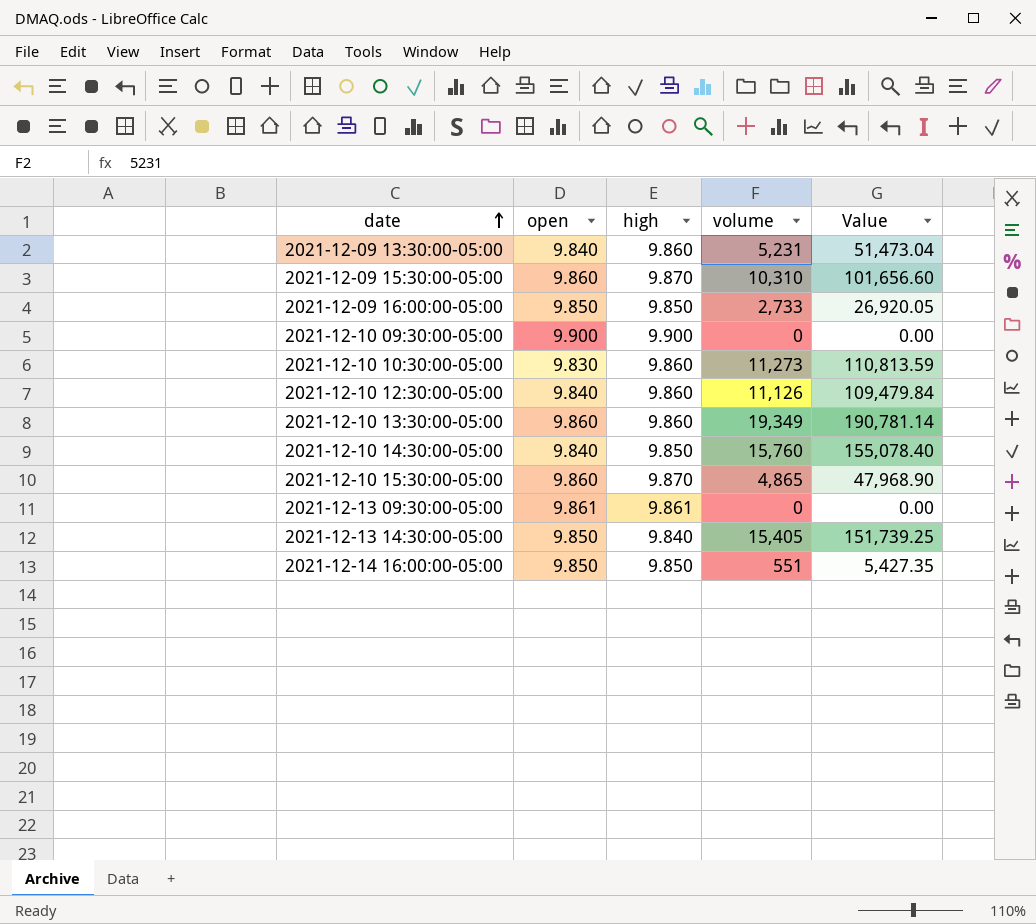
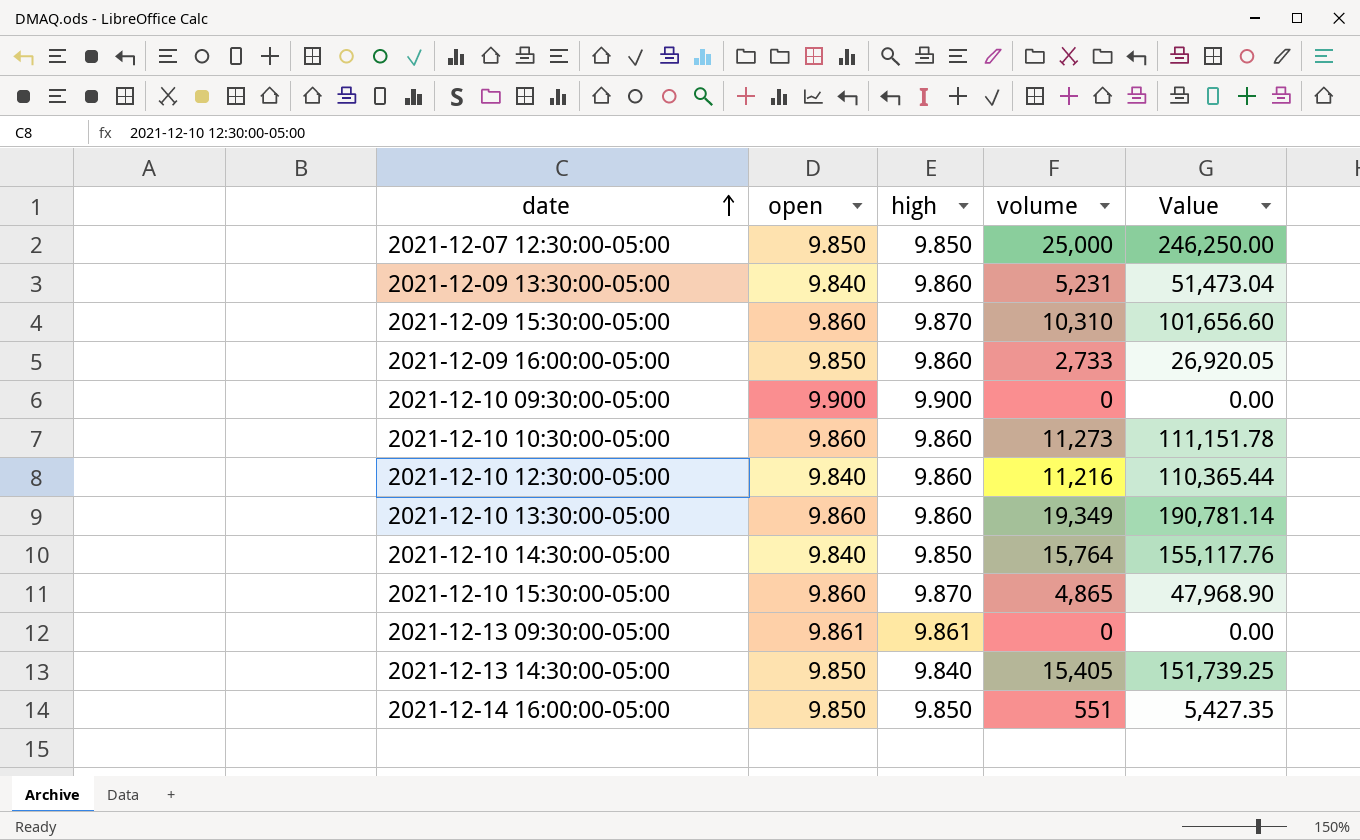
row 2021-12-07 12:30:00-05:00: none -> 9.850 | 9.850 | 25,000 | 246,250.00
2021-12-09 16:00:00-05:00 | high: 9.850 -> 9.860
2021-12-10 10:30:00-05:00 | open: 9.830 -> 9.860
2021-12-10 10:30:00-05:00 | Value: 110,813.59 -> 111,151.78
2021-12-10 12:30:00-05:00 | volume: 11,126 -> 11,216
2021-12-10 12:30:00-05:00 | Value: 109,479.84 -> 110,365.44
2021-12-10 14:30:00-05:00 | volume: 15,760 -> 15,764
2021-12-10 14:30:00-05:00 | Value: 155,078.40 -> 155,117.76

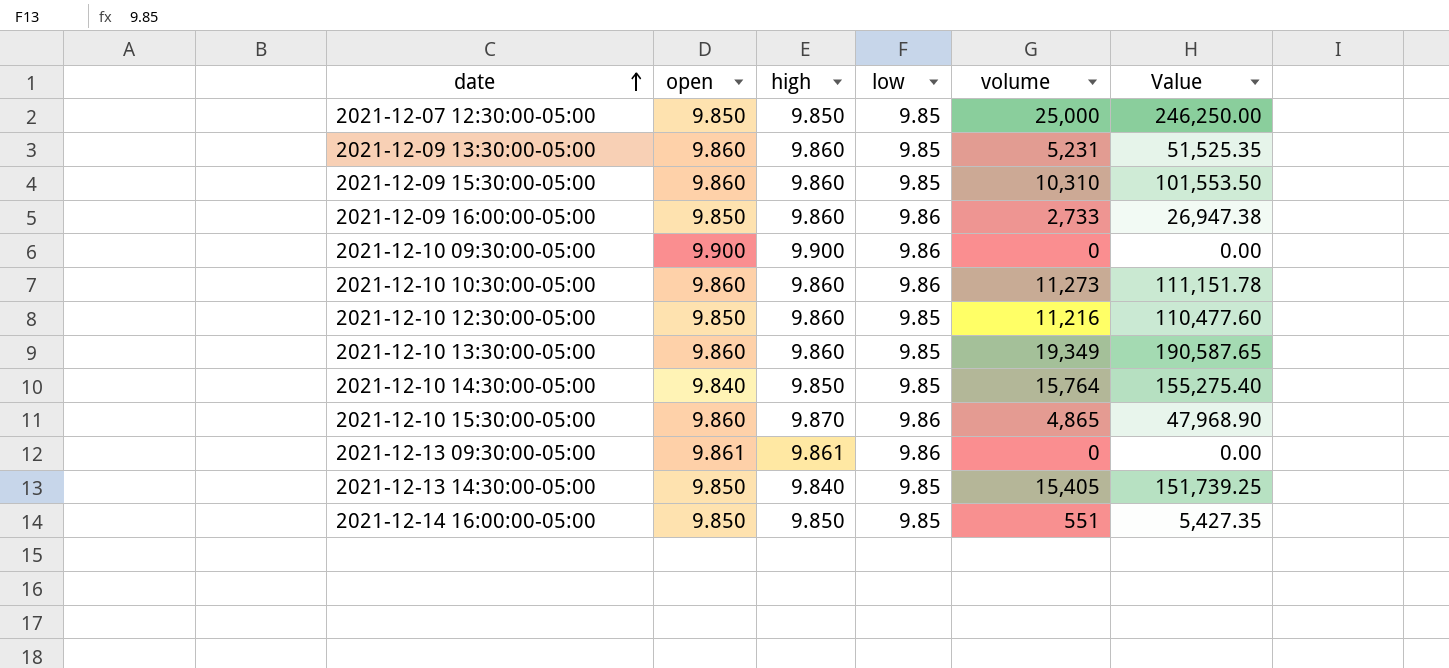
column low | position: none -> 4
column Value | formula: [open] * [volume] -> [low] * [volume]
2021-12-09 13:30:00-05:00 | open: 9.840 -> 9.860
2021-12-09 15:30:00-05:00 | high: 9.870 -> 9.860
2021-12-10 12:30:00-05:00 | open: 9.840 -> 9.850

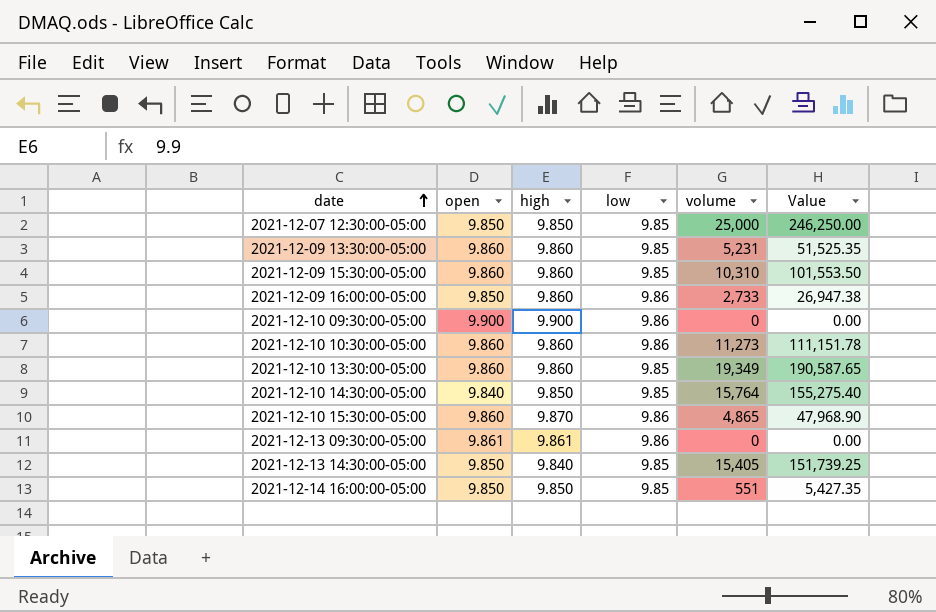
row 2021-12-10 12:30:00-05:00: 9.850 | 9.860 | 9.85 | 11,216 | 110,477.60 -> none

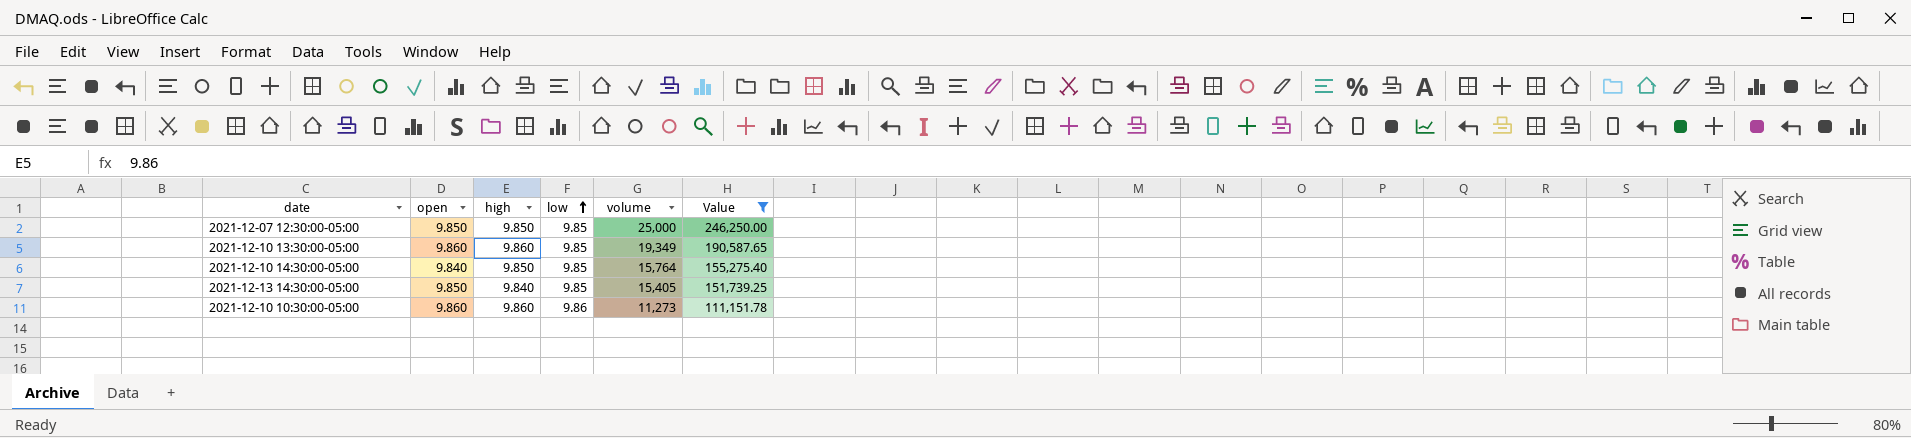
filter: none -> Value >= 111,151.78
row order: date ascending -> low ascending

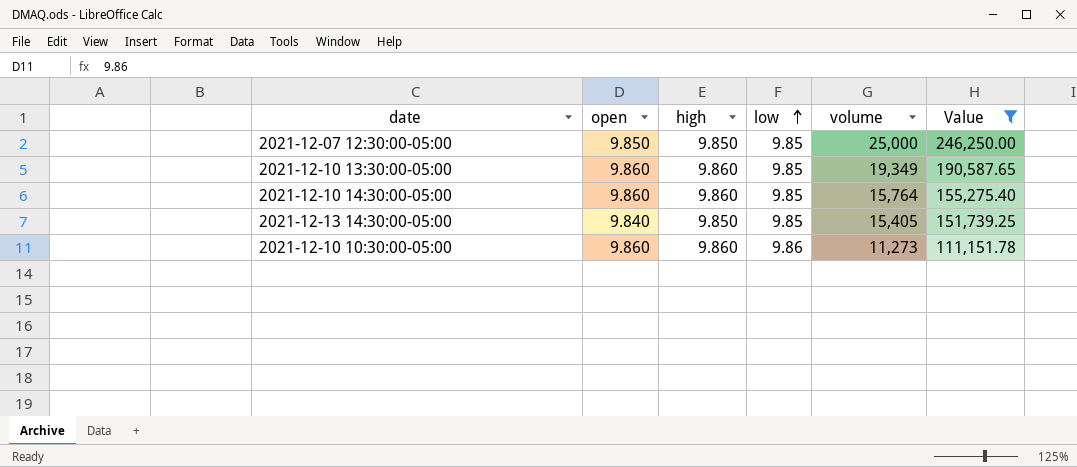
2021-12-10 14:30:00-05:00 | open: 9.840 -> 9.860
2021-12-10 14:30:00-05:00 | high: 9.850 -> 9.860
2021-12-13 14:30:00-05:00 | open: 9.850 -> 9.840
2021-12-13 14:30:00-05:00 | high: 9.840 -> 9.850

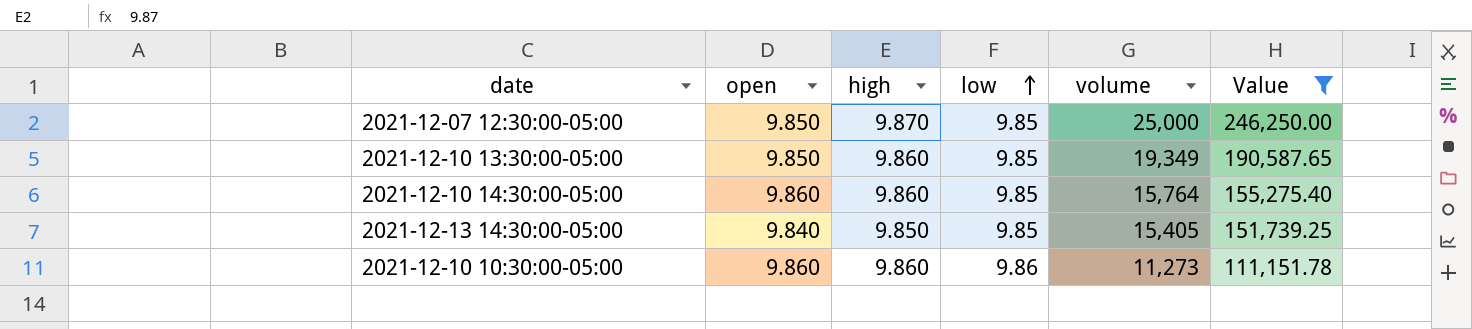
2021-12-07 12:30:00-05:00 | high: 9.850 -> 9.870
2021-12-10 13:30:00-05:00 | open: 9.860 -> 9.850

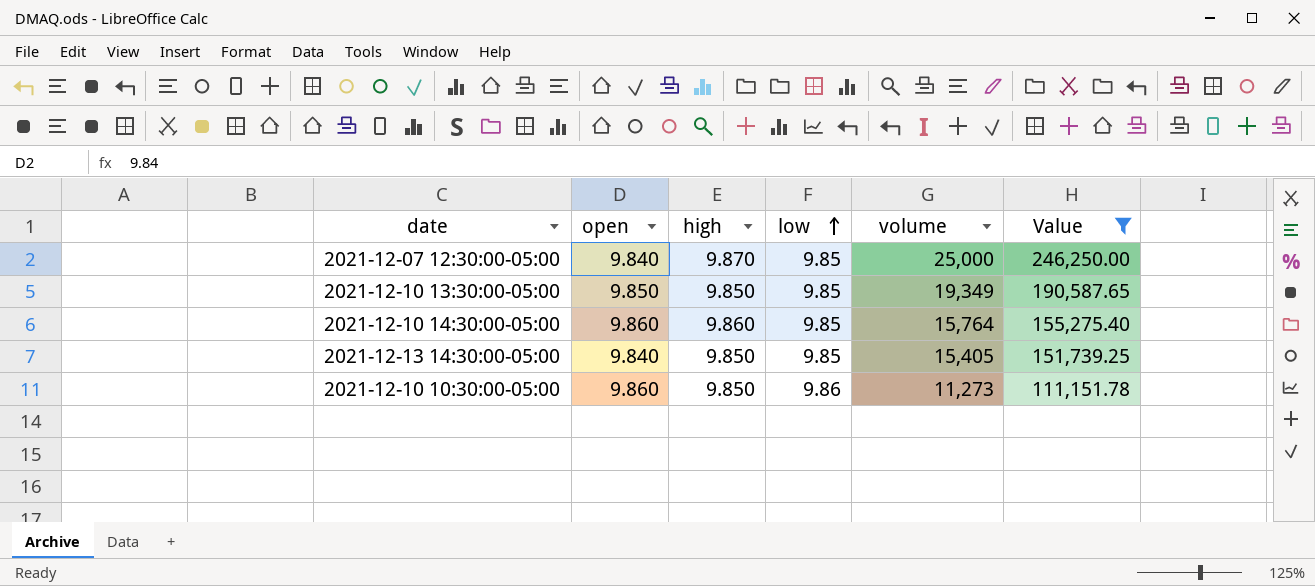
2021-12-07 12:30:00-05:00 | open: 9.850 -> 9.840
2021-12-10 13:30:00-05:00 | high: 9.860 -> 9.850
2021-12-10 10:30:00-05:00 | high: 9.860 -> 9.850

